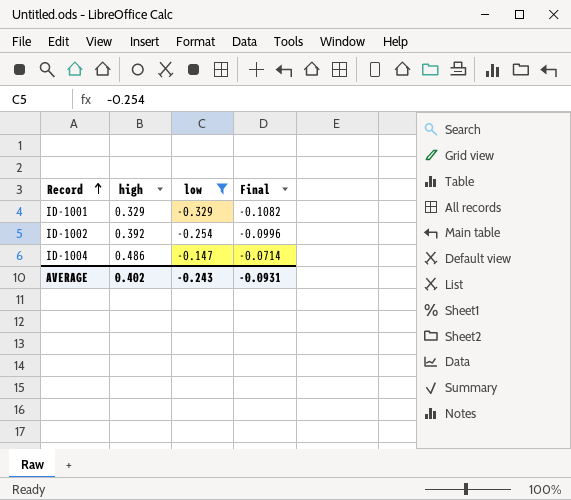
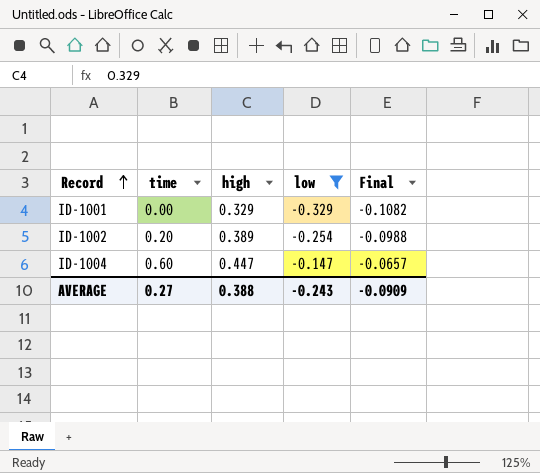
column time | position: none -> 2
ID-1002 | high: 0.392 -> 0.389
ID-1002 | Final: -0.0996 -> -0.0988
ID-1004 | high: 0.486 -> 0.447
ID-1004 | Final: -0.0714 -> -0.0657
AVERAGE | high: 0.402 -> 0.388
AVERAGE | Final: -0.0931 -> -0.0909

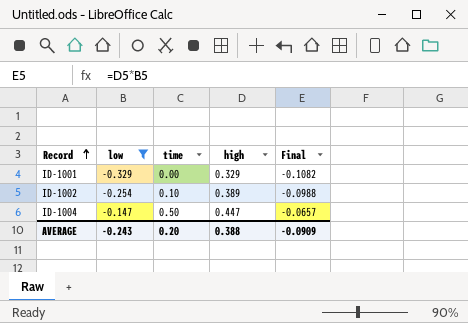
column low | position: 4 -> 2
ID-1002 | time: 0.20 -> 0.10
ID-1004 | time: 0.60 -> 0.50
AVERAGE | time: 0.27 -> 0.20

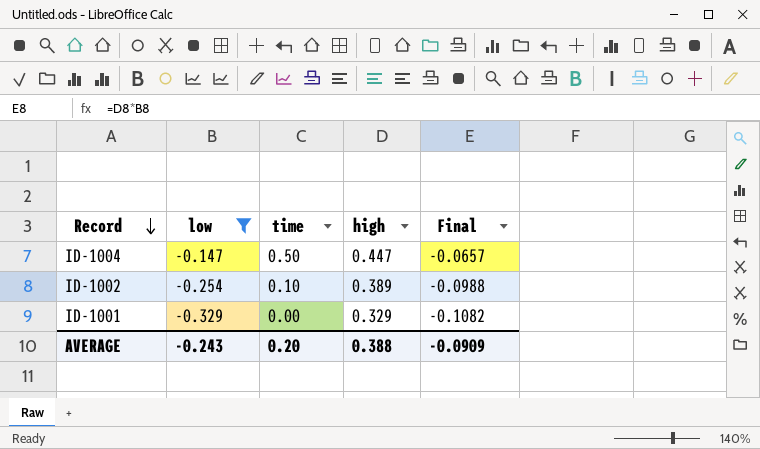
row order: Record ascending -> Record descending

